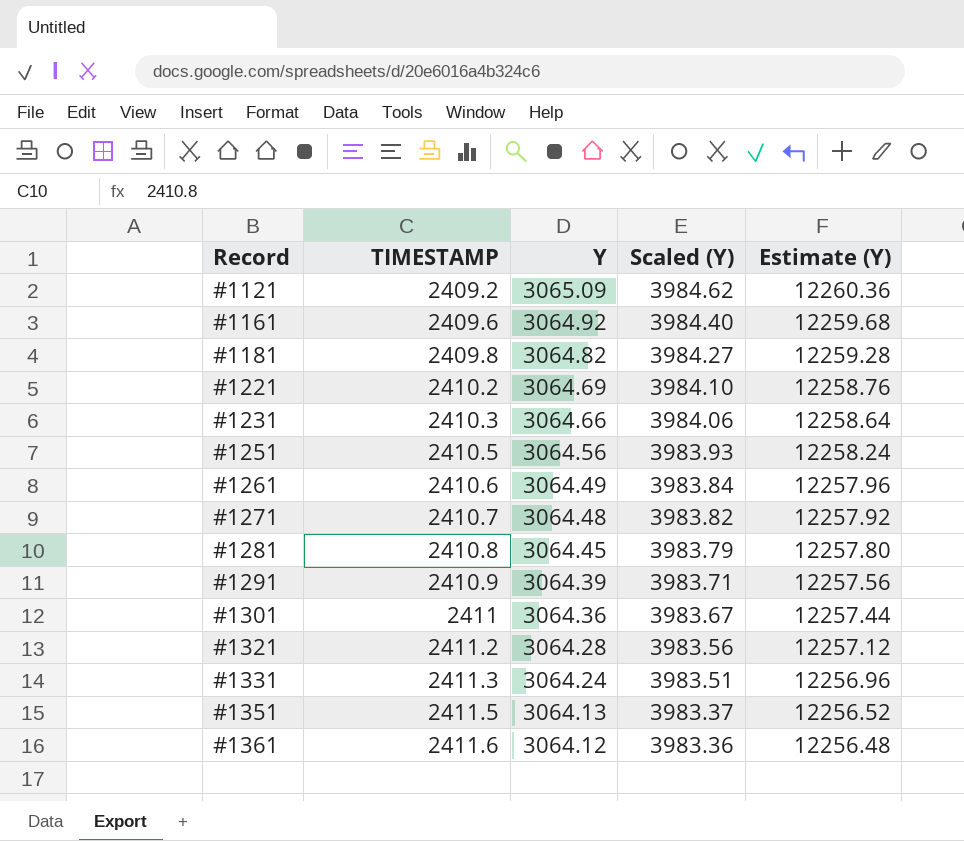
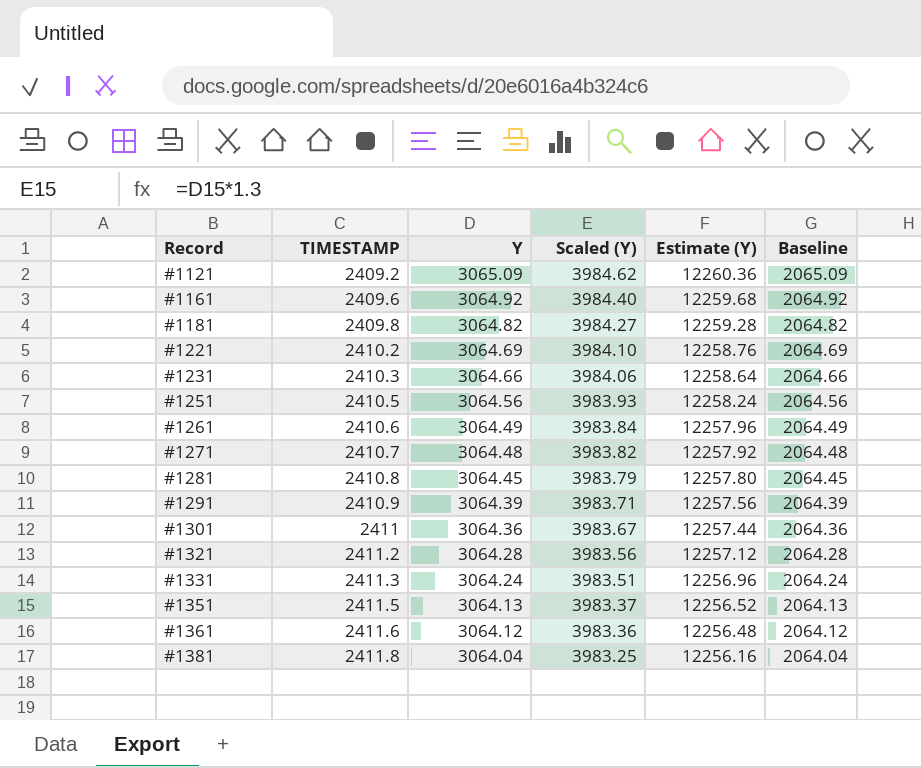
column Baseline | formula: none -> [Y] - 1000
row #1381: none -> 2411.8 | 3064.04 | 3983.25 | 12256.16 | 2064.04

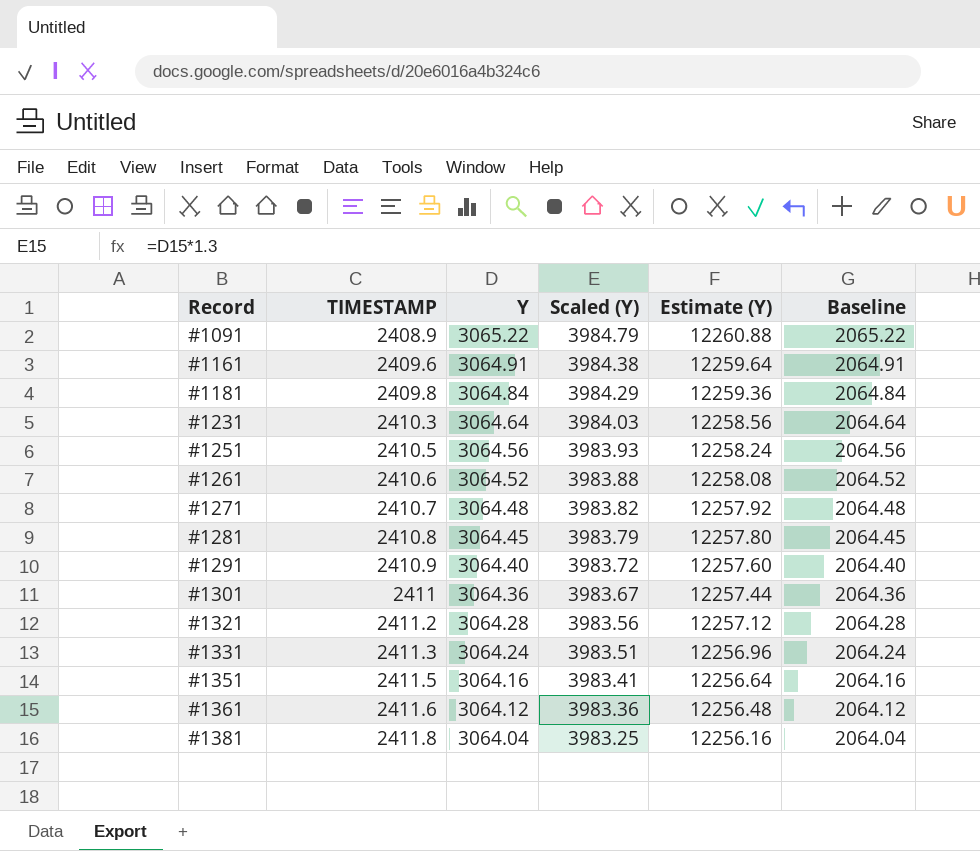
row #1121: 2409.2 | 3065.09 | 3984.62 | 12260.36 | 2065.09 -> none
row #1221: 2410.2 | 3064.69 | 3984.10 | 12258.76 | 2064.69 -> none
row #1091: none -> 2408.9 | 3065.22 | 3984.79 | 12260.88 | 2065.22
#1161 | Y: 3064.92 -> 3064.91
#1161 | Scaled (Y): 3984.40 -> 3984.38
#1161 | Estimate (Y): 12259.68 -> 12259.64
#1161 | Baseline: 2064.92 -> 2064.91
#1181 | Y: 3064.82 -> 3064.84
#1181 | Scaled (Y): 3984.27 -> 3984.29
#1181 | Estimate (Y): 12259.28 -> 12259.36
#1181 | Baseline: 2064.82 -> 2064.84
#1231 | Y: 3064.66 -> 3064.64
#1231 | Scaled (Y): 3984.06 -> 3984.03
#1231 | Estimate (Y): 12258.64 -> 12258.56
#1231 | Baseline: 2064.66 -> 2064.64
#1261 | Y: 3064.49 -> 3064.52
#1261 | Scaled (Y): 3983.84 -> 3983.88
#1261 | Estimate (Y): 12257.96 -> 12258.08
#1261 | Baseline: 2064.49 -> 2064.52
#1291 | Y: 3064.39 -> 3064.40
#1291 | Scaled (Y): 3983.71 -> 3983.72
#1291 | Estimate (Y): 12257.56 -> 12257.60
#1291 | Baseline: 2064.39 -> 2064.40
#1351 | Y: 3064.13 -> 3064.16
#1351 | Scaled (Y): 3983.37 -> 3983.41
#1351 | Estimate (Y): 12256.52 -> 12256.64
#1351 | Baseline: 2064.13 -> 2064.16

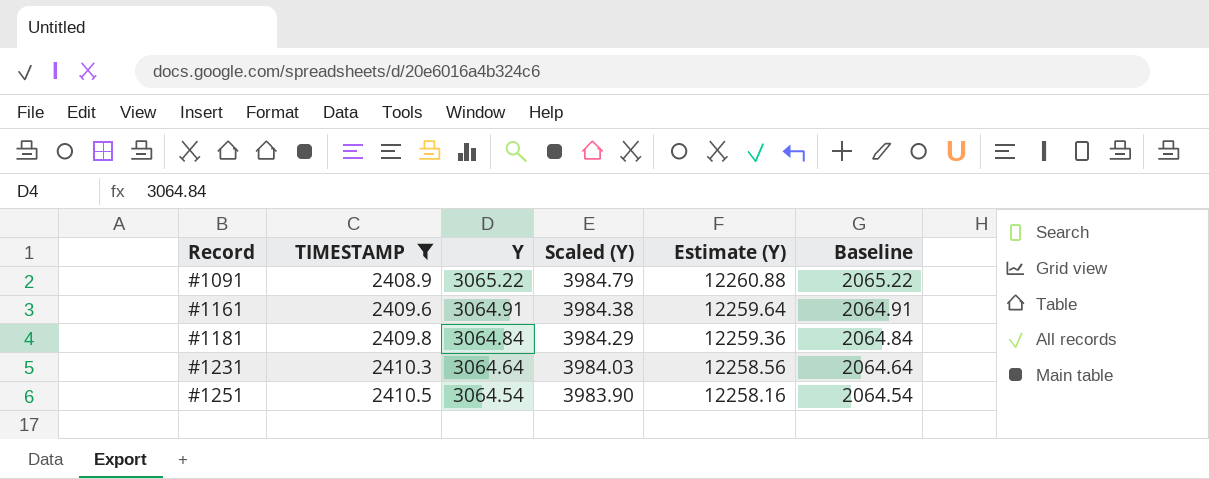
filter: none -> TIMESTAMP <= 2410.5
#1251 | Y: 3064.56 -> 3064.54
#1251 | Scaled (Y): 3983.93 -> 3983.90
#1251 | Estimate (Y): 12258.24 -> 12258.16
#1251 | Baseline: 2064.56 -> 2064.54

